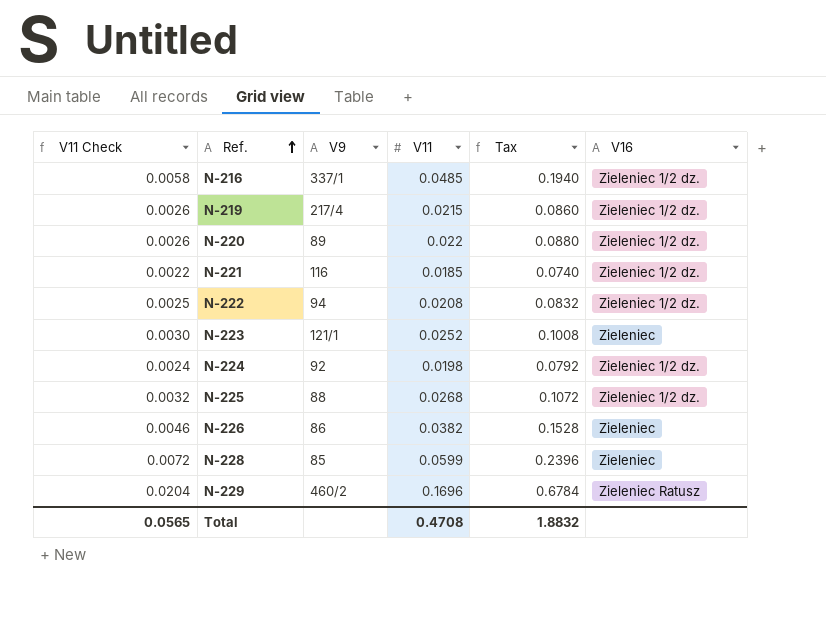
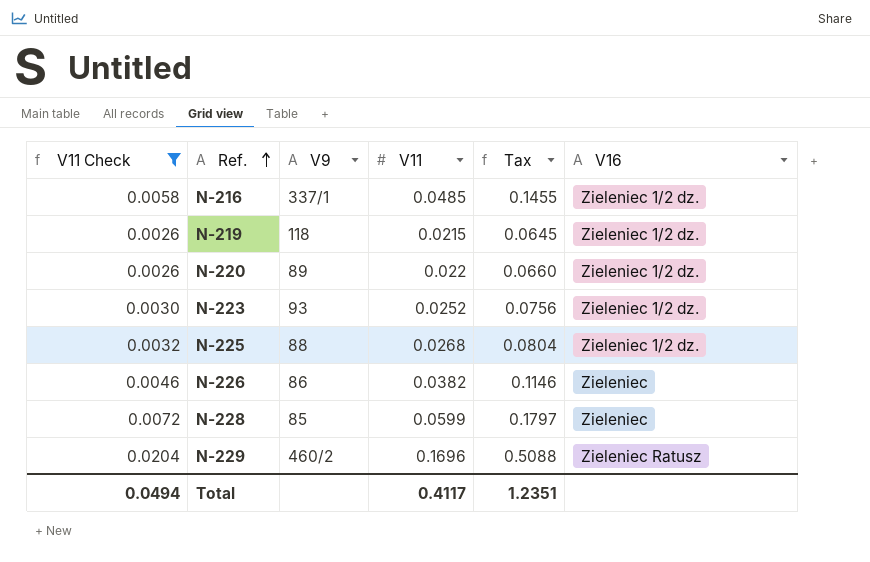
filter: none -> V11 Check >= 0.0026
column Tax | formula: [V11] * 4 -> [V11] * 3
N-219 | V9: 217/4 -> 118
N-223 | V9: 121/1 -> 93
N-223 | V16: Zieleniec -> Zieleniec 1/2 dz.
Total | V11 Check: 0.0565 -> 0.0494
Total | V11: 0.4708 -> 0.4117
Total | Tax: 1.8832 -> 1.2351

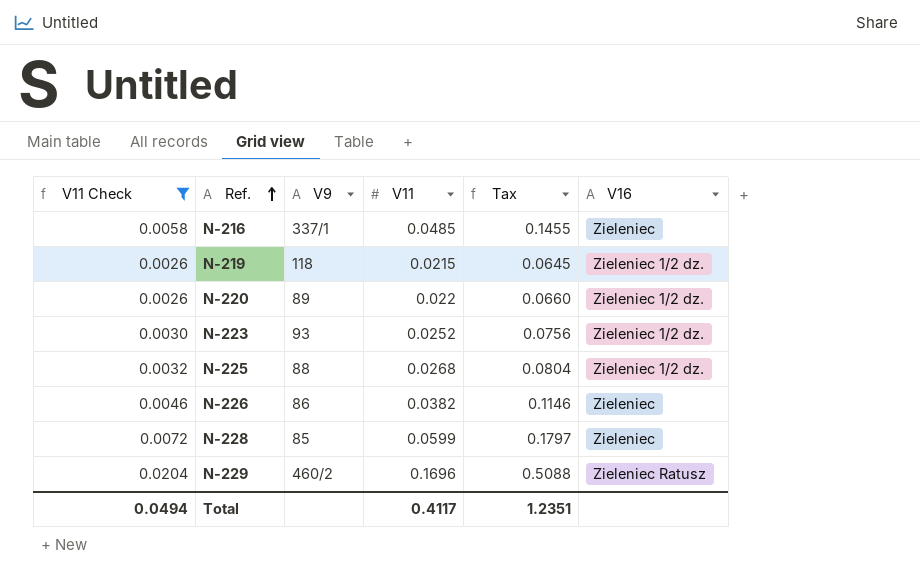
N-216 | V16: Zieleniec 1/2 dz. -> Zieleniec

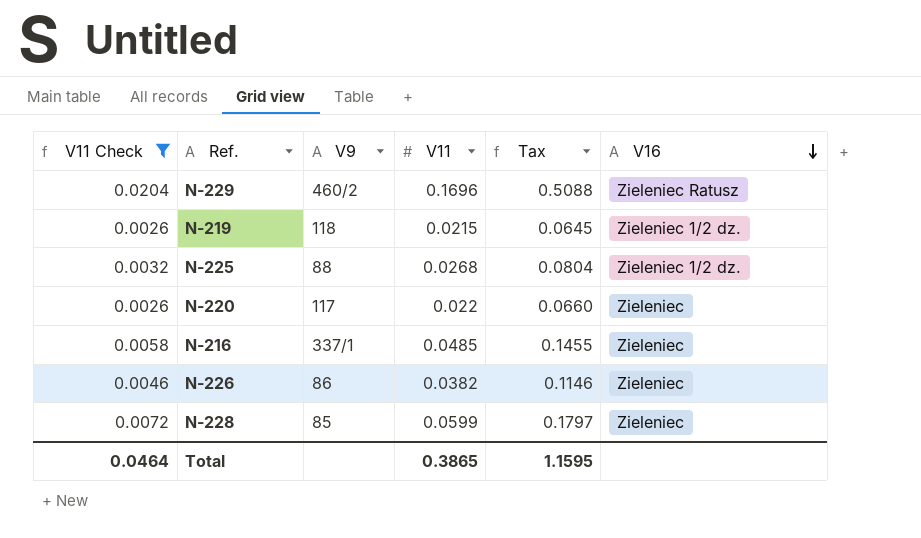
row order: Ref. ascending -> V16 descending
row N-223: 0.0030 | 93 | 0.0252 | 0.0756 | Zieleniec 1/2 dz. -> none
N-220 | V9: 89 -> 117
N-220 | V16: Zieleniec 1/2 dz. -> Zieleniec
Total | V11 Check: 0.0494 -> 0.0464
Total | V11: 0.4117 -> 0.3865
Total | Tax: 1.2351 -> 1.1595

